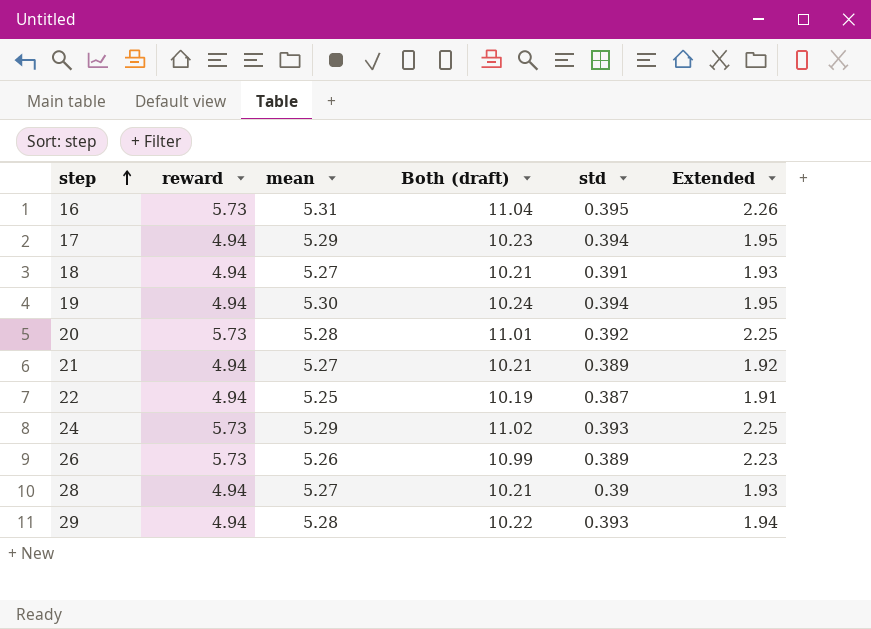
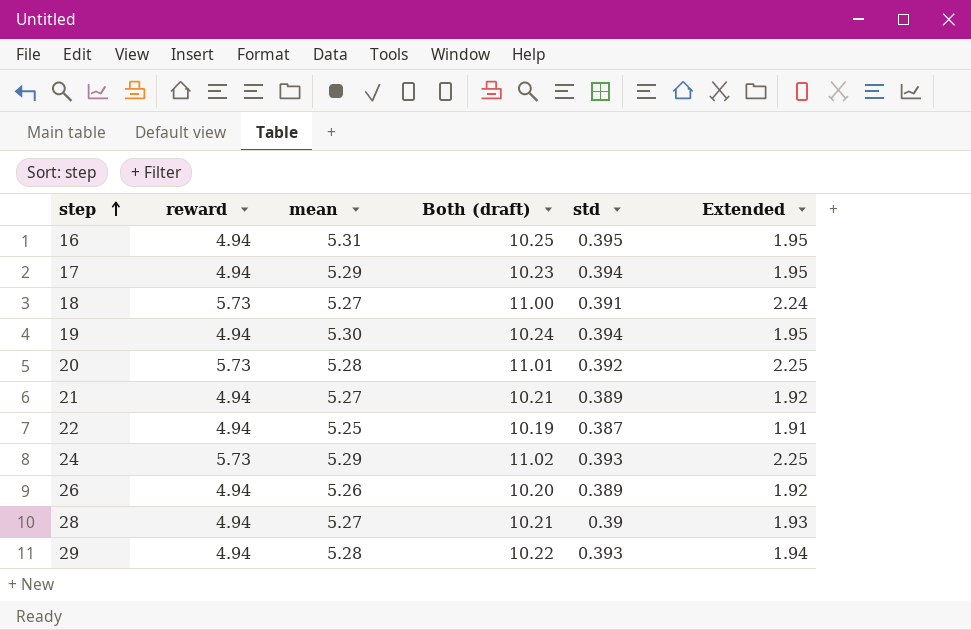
16 | reward: 5.73 -> 4.94
16 | Both (draft): 11.04 -> 10.25
16 | Extended: 2.26 -> 1.95
18 | reward: 4.94 -> 5.73
18 | Both (draft): 10.21 -> 11.00
18 | Extended: 1.93 -> 2.24
26 | reward: 5.73 -> 4.94
26 | Both (draft): 10.99 -> 10.20
26 | Extended: 2.23 -> 1.92

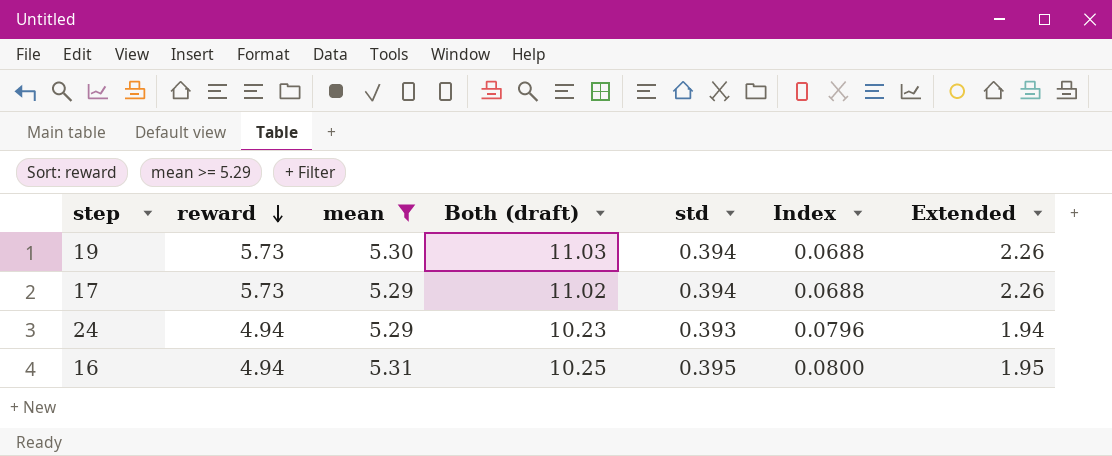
filter: none -> mean >= 5.29
row order: step ascending -> reward descending
column Index | formula: none -> [std] / [reward]
19 | reward: 4.94 -> 5.73
19 | Both (draft): 10.24 -> 11.03
19 | Extended: 1.95 -> 2.26
17 | reward: 4.94 -> 5.73
17 | Both (draft): 10.23 -> 11.02
17 | Extended: 1.95 -> 2.26
24 | reward: 5.73 -> 4.94
24 | Both (draft): 11.02 -> 10.23
24 | Extended: 2.25 -> 1.94

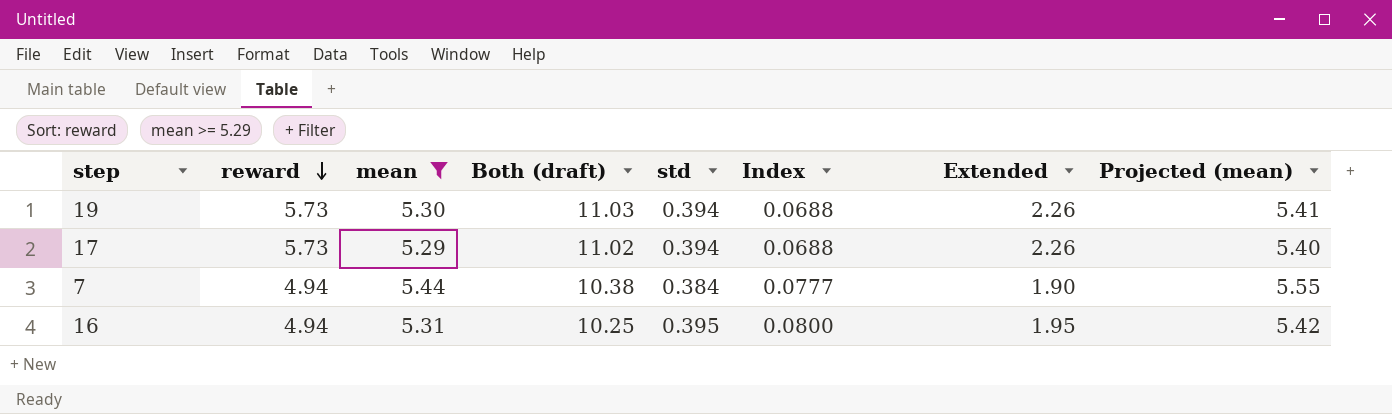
column Projected (mean) | formula: none -> [mean] * 1.02
row 24: 4.94 | 5.29 | 10.23 | 0.393 | 0.0796 | 1.94 -> none
row 7: none -> 4.94 | 5.44 | 10.38 | 0.384 | 0.0777 | 1.90 | 5.55

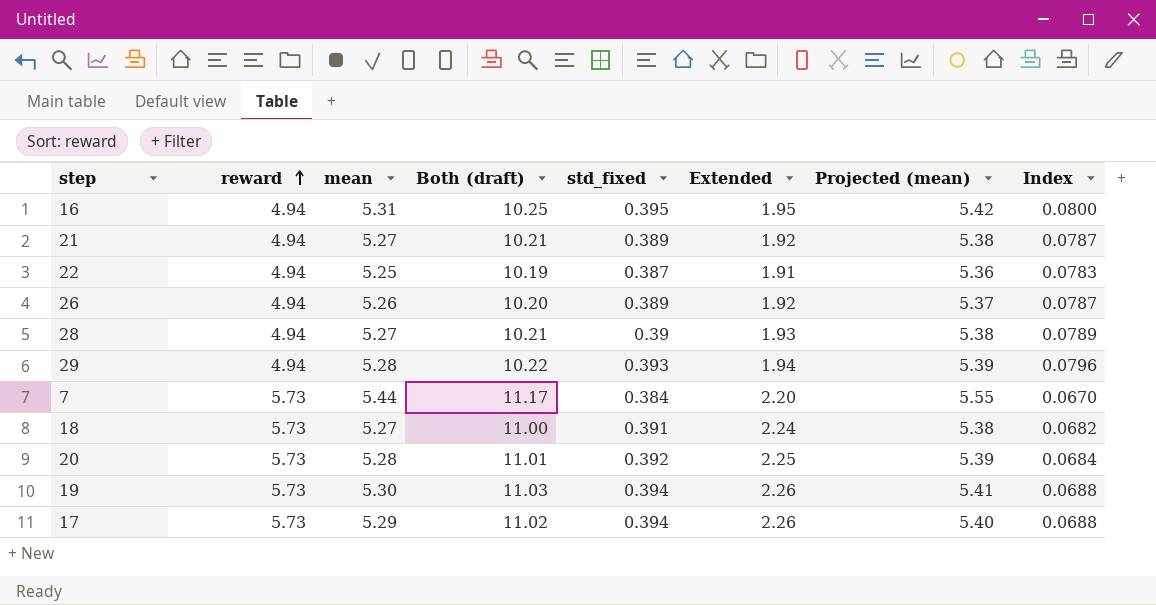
filter: mean >= 5.29 -> none
row order: reward descending -> reward ascending
column name: std -> std_fixed
column Index | position: 6 -> 8
7 | reward: 4.94 -> 5.73
7 | Both (draft): 10.38 -> 11.17
7 | Extended: 1.90 -> 2.20
7 | Index: 0.0777 -> 0.0670

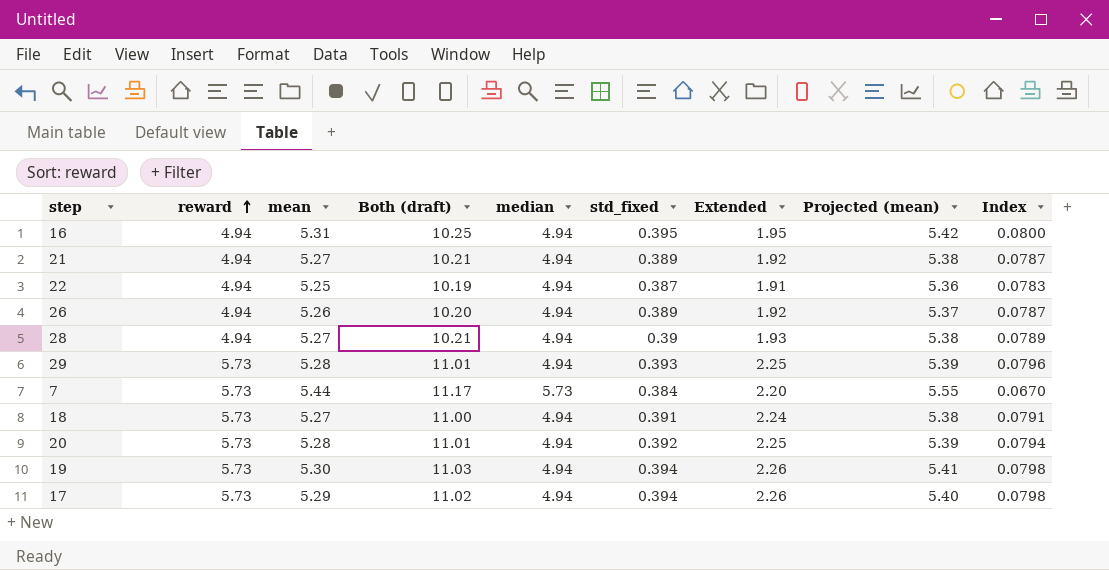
column median | position: none -> 5
column Index | formula: [std_fixed] / [reward] -> [std_fixed] / [median]
29 | reward: 4.94 -> 5.73
29 | Both (draft): 10.22 -> 11.01
29 | Extended: 1.94 -> 2.25

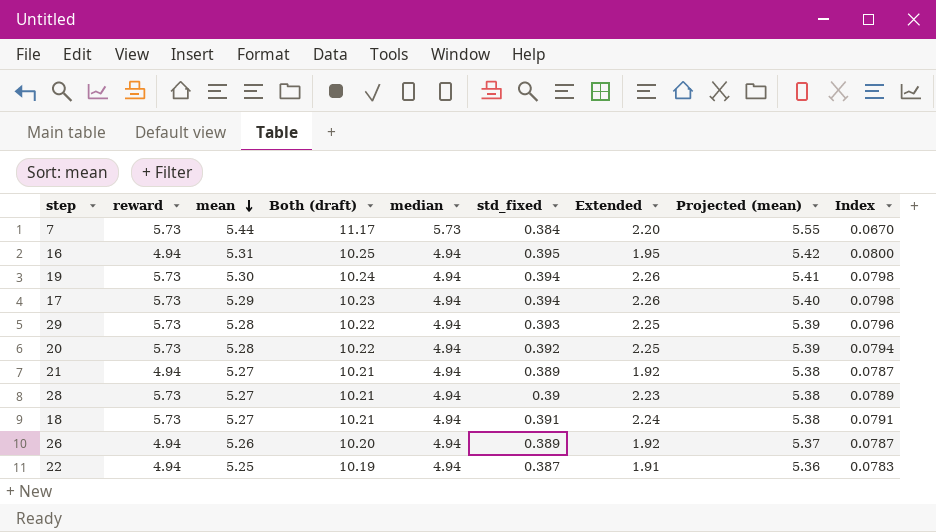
row order: reward ascending -> mean descending
column Both (draft) | formula: [reward] + [mean] -> [mean] + [median]
28 | reward: 4.94 -> 5.73
28 | Extended: 1.93 -> 2.23

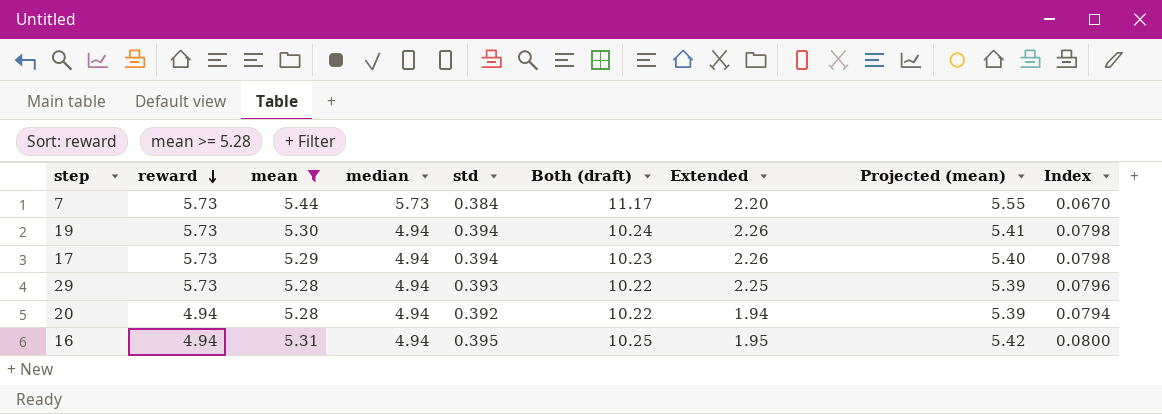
filter: none -> mean >= 5.28
row order: mean descending -> reward descending
column name: std_fixed -> std
column Both (draft) | position: 4 -> 6
20 | reward: 5.73 -> 4.94
20 | Extended: 2.25 -> 1.94

